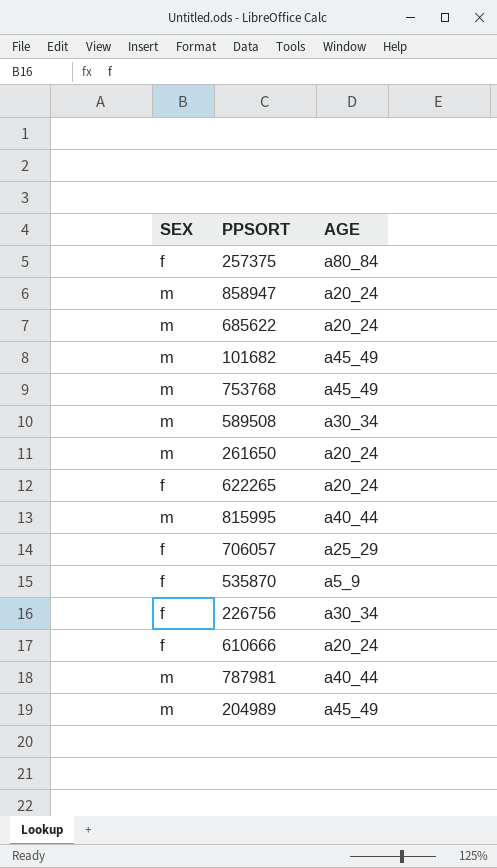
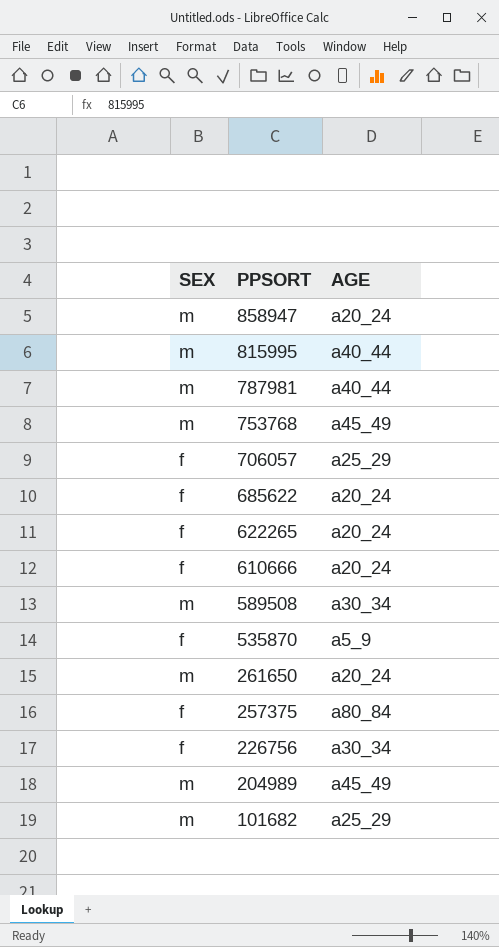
row order: none -> PPSORT descending
685622 | SEX: m -> f
101682 | AGE: a45_49 -> a25_29

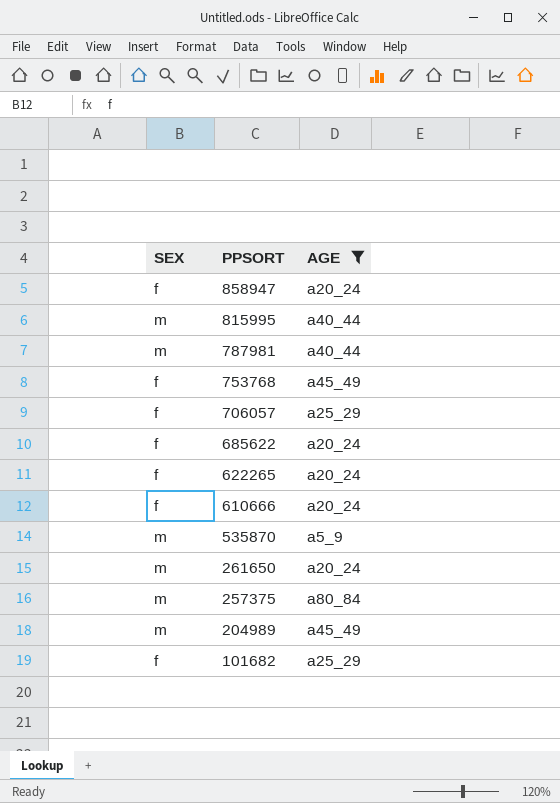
filter: none -> AGE != a30_34
858947 | SEX: m -> f
753768 | SEX: m -> f
535870 | SEX: f -> m
257375 | SEX: f -> m
101682 | SEX: m -> f

